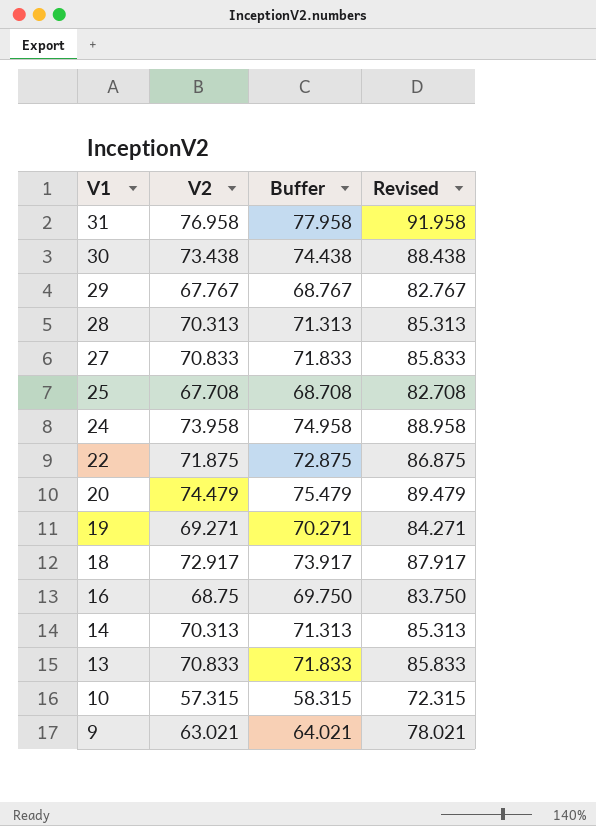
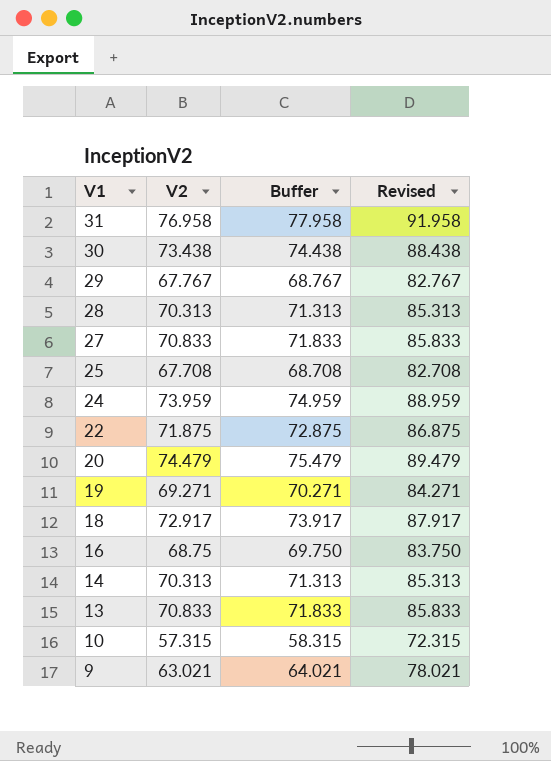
24 | V2: 73.958 -> 73.959
24 | Buffer: 74.958 -> 74.959
24 | Revised: 88.958 -> 88.959

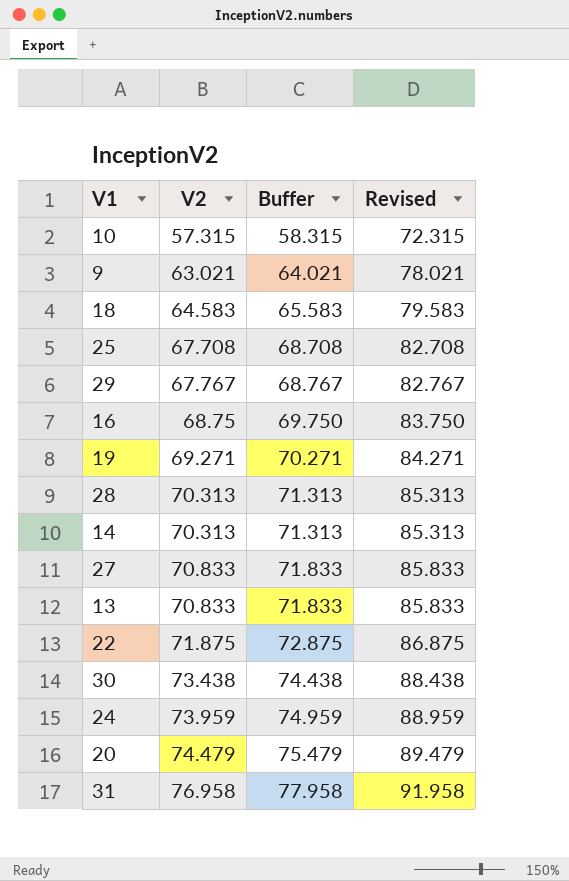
row order: V1 descending -> V2 ascending
18 | V2: 72.917 -> 64.583
18 | Buffer: 73.917 -> 65.583
18 | Revised: 87.917 -> 79.583

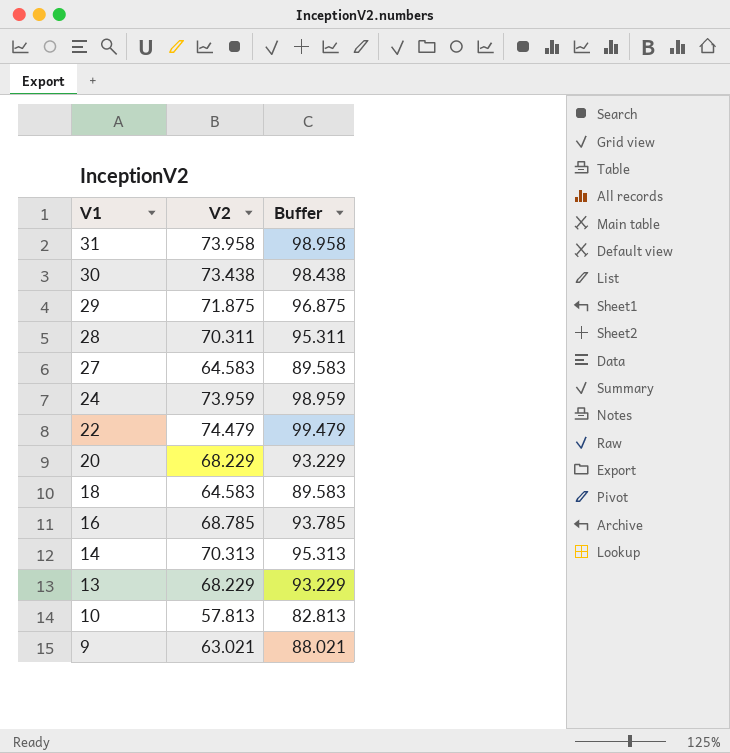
row order: V2 ascending -> V1 descending
column Revised | formula: [V2] + 15 -> none
column Buffer | formula: [V2] + 1 -> [V2] + 25
row 25: 67.708 | 68.708 | 82.708 -> none
row 19: 69.271 | 70.271 | 84.271 -> none
31 | V2: 76.958 -> 73.958
29 | V2: 67.767 -> 71.875
28 | V2: 70.313 -> 70.311
27 | V2: 70.833 -> 64.583
22 | V2: 71.875 -> 74.479
20 | V2: 74.479 -> 68.229
16 | V2: 68.75 -> 68.785
13 | V2: 70.833 -> 68.229
10 | V2: 57.315 -> 57.813

